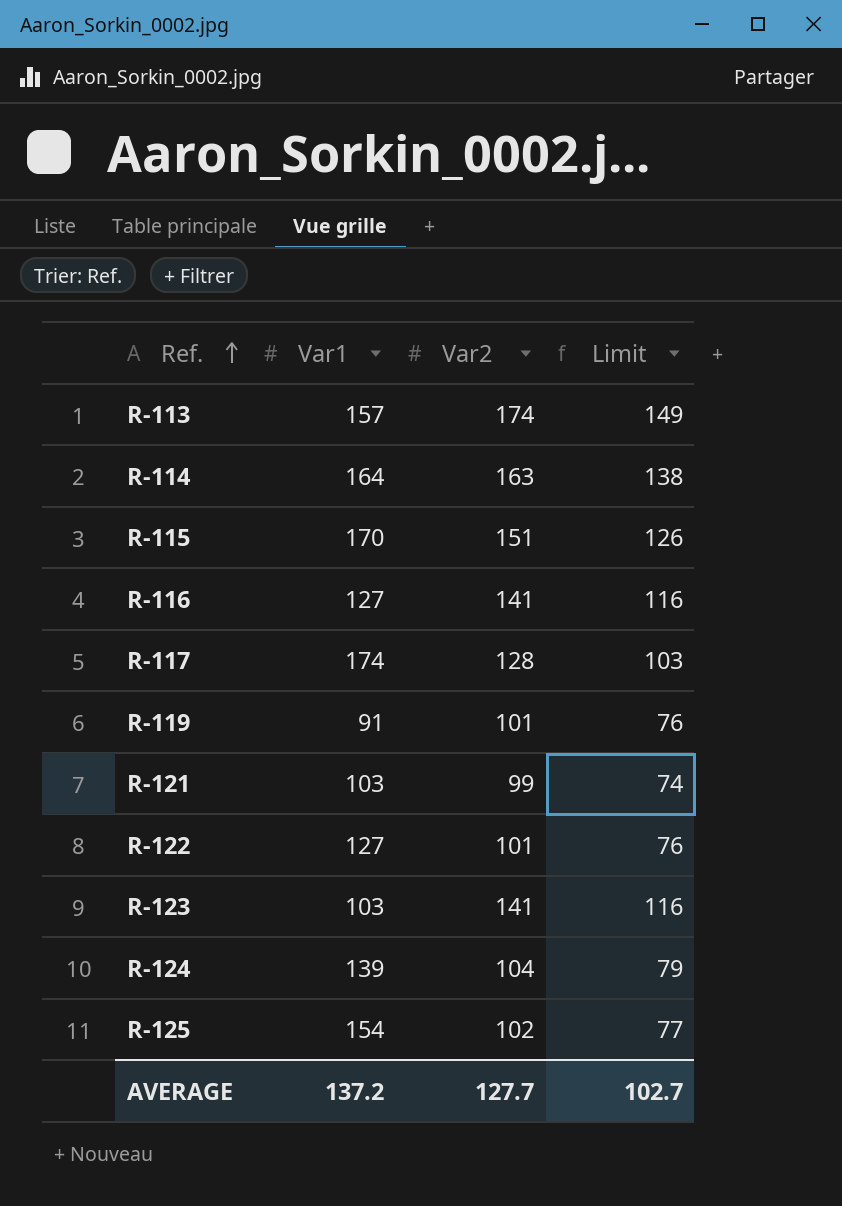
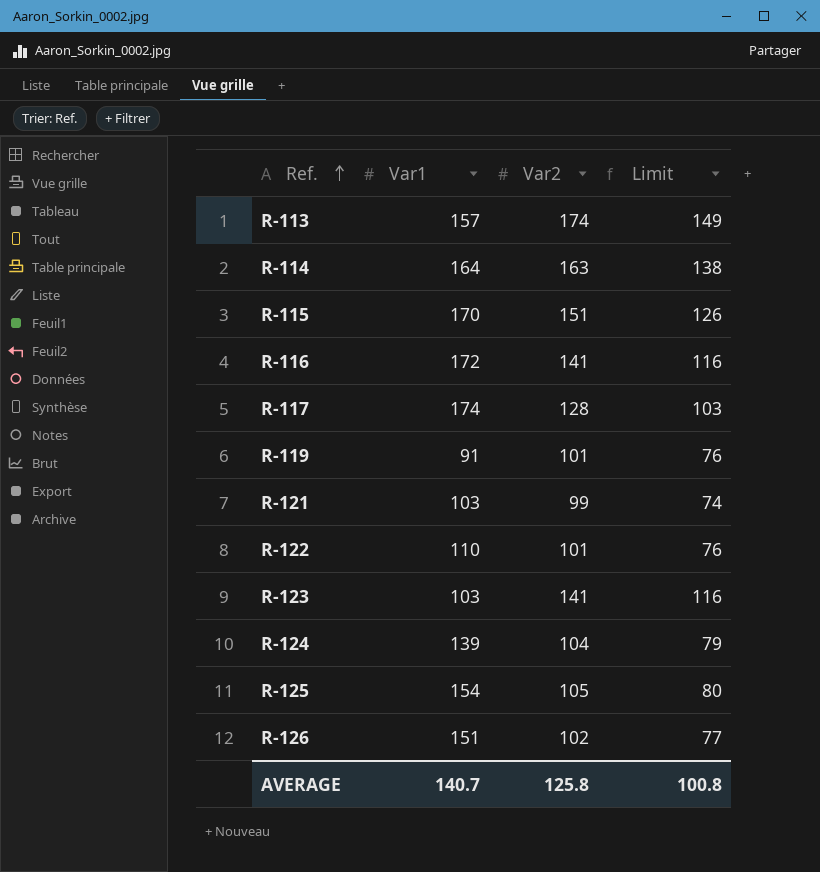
R-116 | Var1: 127 -> 172
R-122 | Var1: 127 -> 110
R-125 | Var2: 102 -> 105
R-125 | Limit: 77 -> 80
row R-126: none -> 151 | 102 | 77
AVERAGE | Var1: 137.2 -> 140.7
AVERAGE | Var2: 127.7 -> 125.8
AVERAGE | Limit: 102.7 -> 100.8

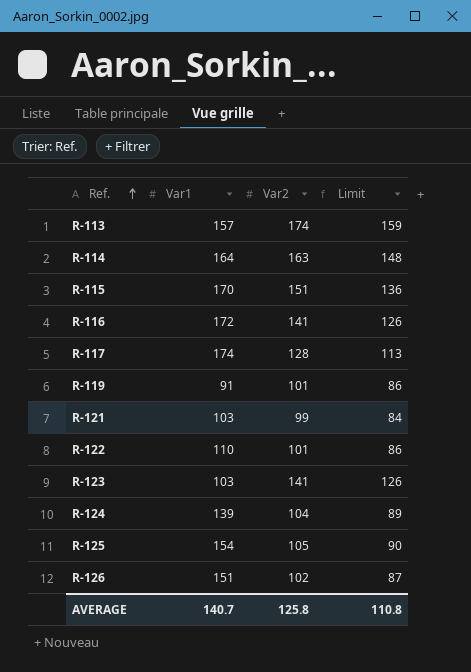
column Limit | formula: [Var2] - 25 -> [Var2] - 15
AVERAGE | Limit: 100.8 -> 110.8

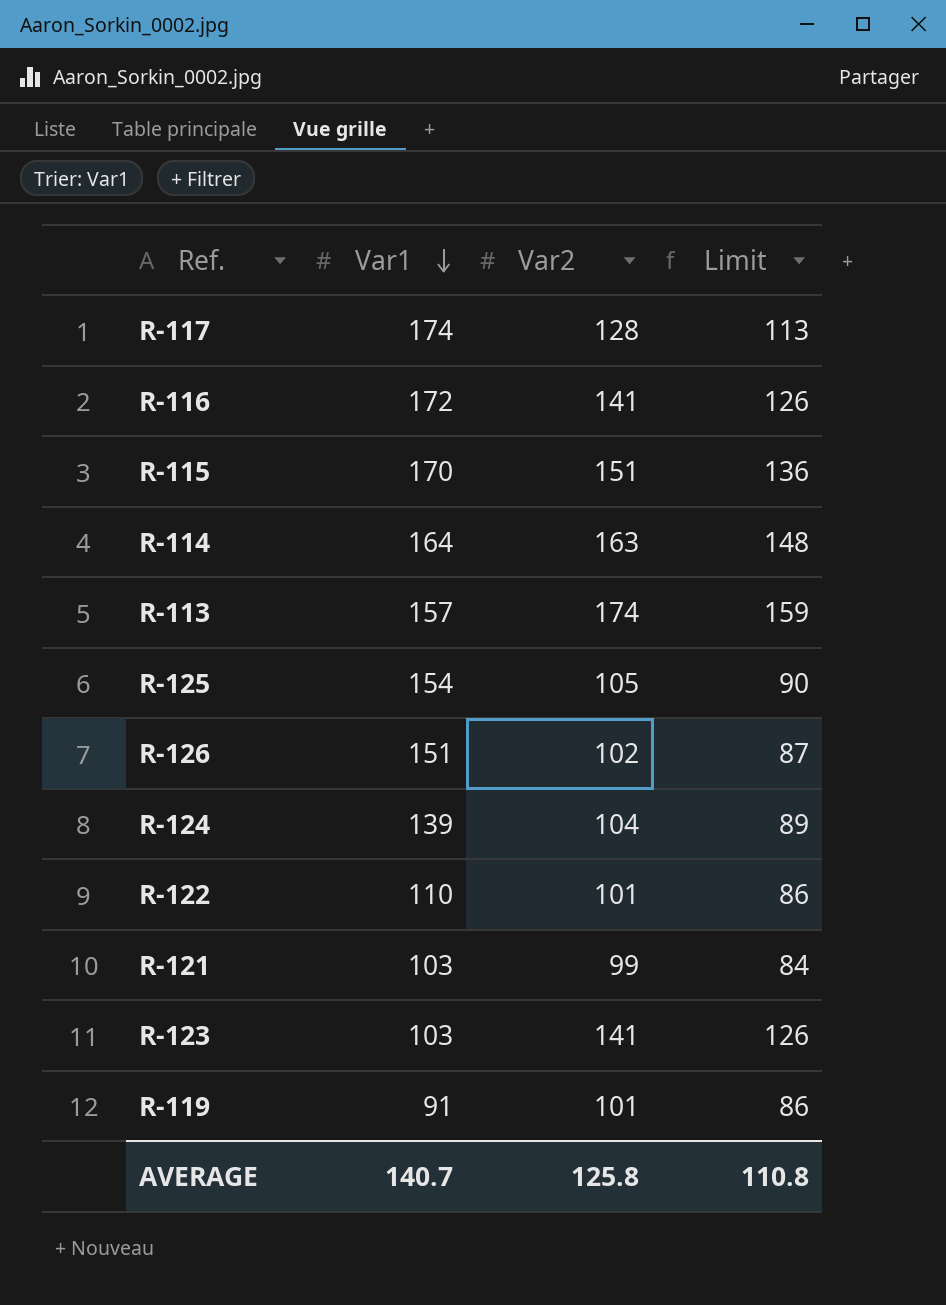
row order: Ref. ascending -> Var1 descending

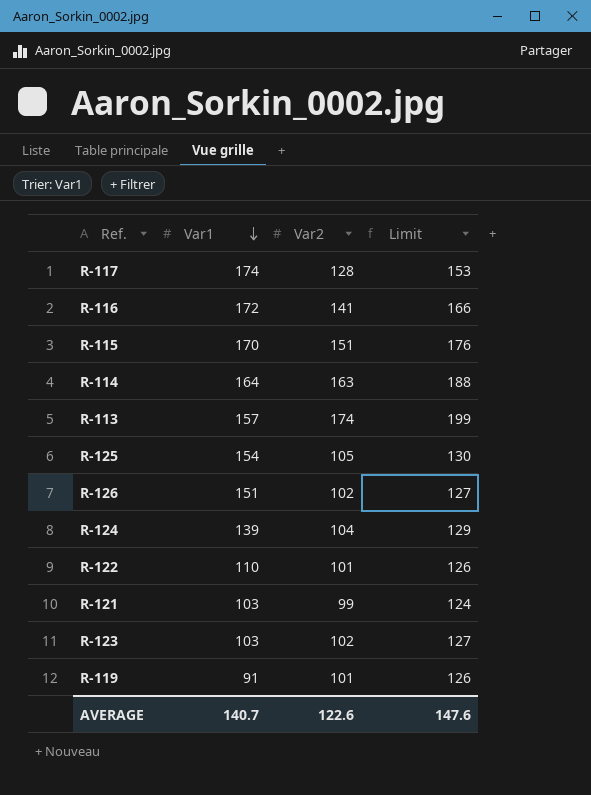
column Limit | formula: [Var2] - 15 -> [Var2] + 25
R-123 | Var2: 141 -> 102
AVERAGE | Var2: 125.8 -> 122.6
AVERAGE | Limit: 110.8 -> 147.6

